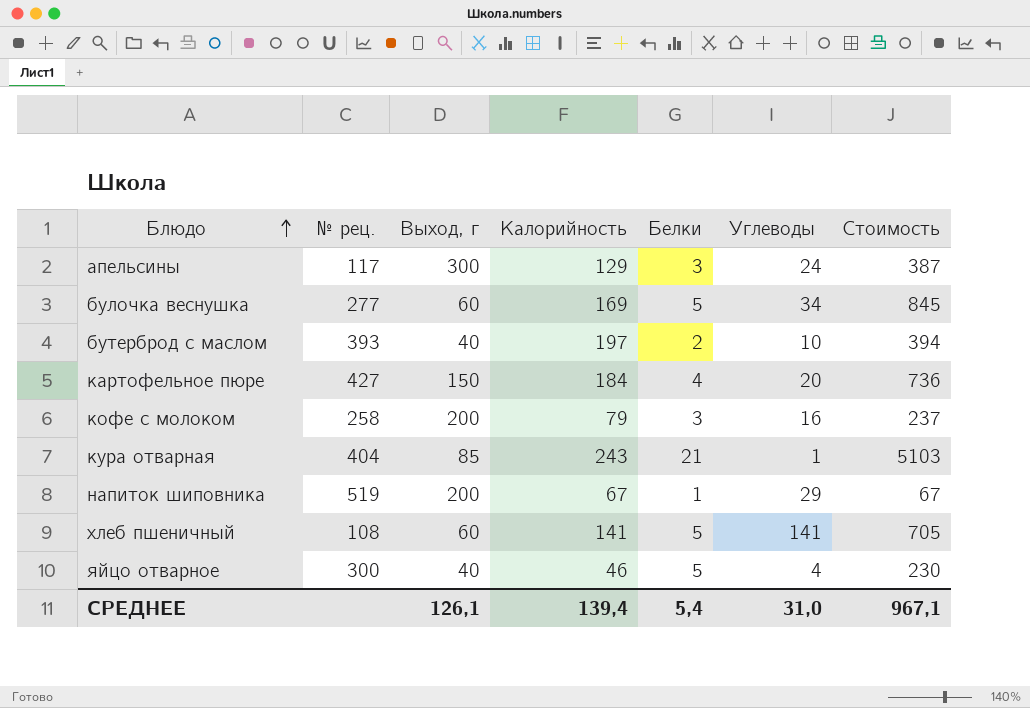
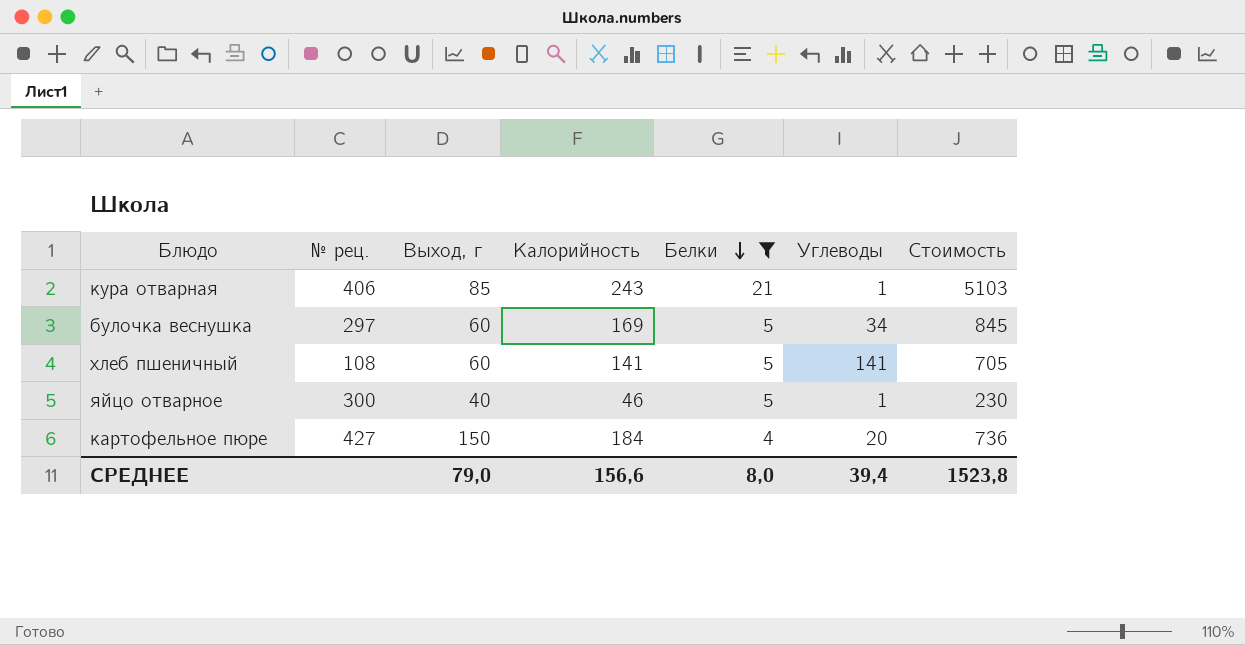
filter: none -> Белки >= 4
row order: Блюдо ascending -> Белки descending
кура отварная | № рец.: 404 -> 406
булочка веснушка | № рец.: 277 -> 297
яйцо отварное | Углеводы: 4 -> 1
СРЕДНЕЕ | Выход, г: 126,1 -> 79,0
СРЕДНЕЕ | Калорийность: 139,4 -> 156,6
СРЕДНЕЕ | Белки: 5,4 -> 8,0
СРЕДНЕЕ | Углеводы: 31,0 -> 39,4
СРЕДНЕЕ | Стоимость: 967,1 -> 1523,8

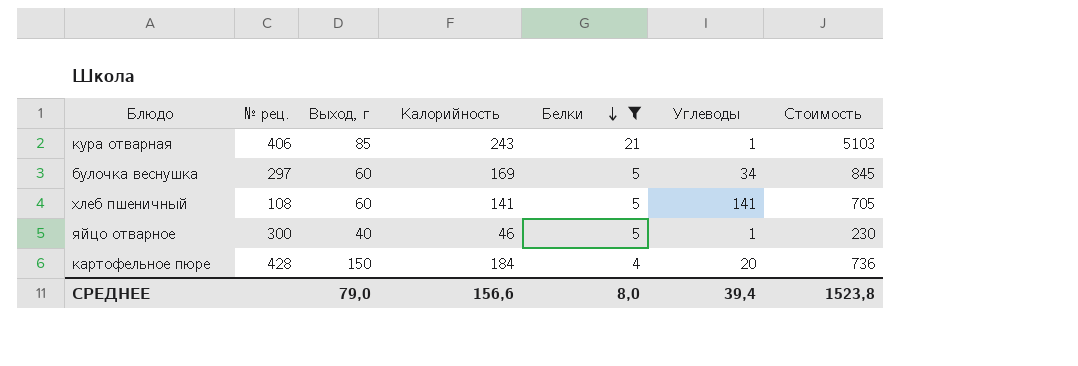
картофельное пюре | № рец.: 427 -> 428

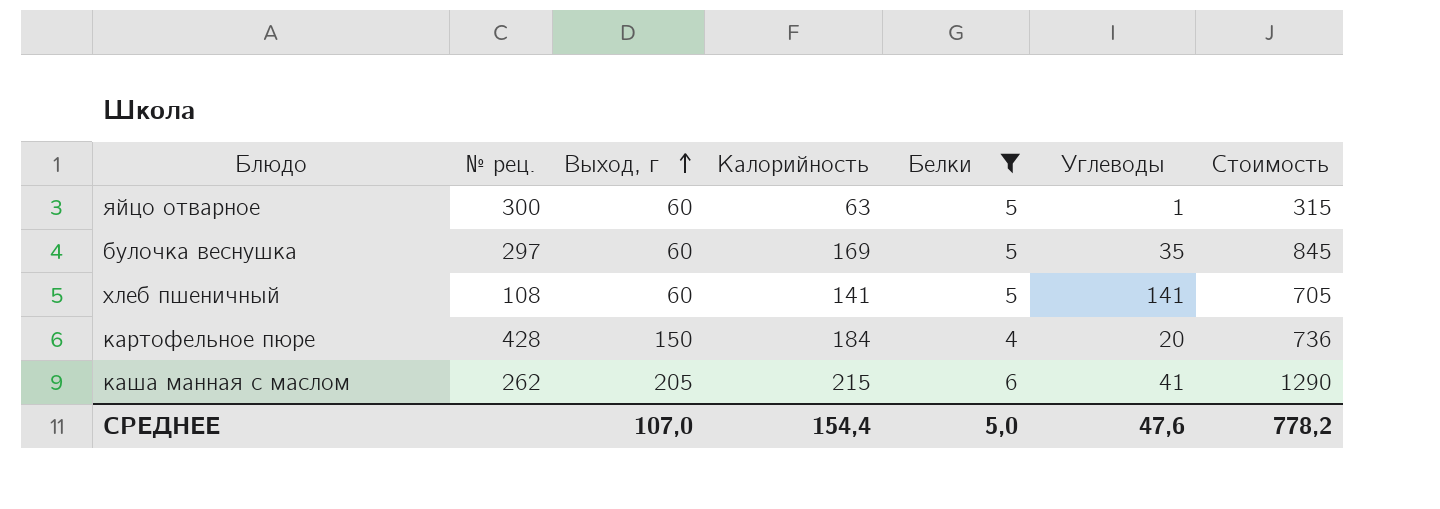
row order: Белки descending -> Выход, г ascending
row кура отварная: 406 | 85 | 243 | 21 | 1 | 5103 -> none
яйцо отварное | Выход, г: 40 -> 60
яйцо отварное | Калорийность: 46 -> 63
яйцо отварное | Стоимость: 230 -> 315
булочка веснушка | Углеводы: 34 -> 35
row каша манная с маслом: none -> 262 | 205 | 215 | 6 | 41 | 1290
СРЕДНЕЕ | Выход, г: 79,0 -> 107,0
СРЕДНЕЕ | Калорийность: 156,6 -> 154,4
СРЕДНЕЕ | Белки: 8,0 -> 5,0
СРЕДНЕЕ | Углеводы: 39,4 -> 47,6
СРЕДНЕЕ | Стоимость: 1523,8 -> 778,2

